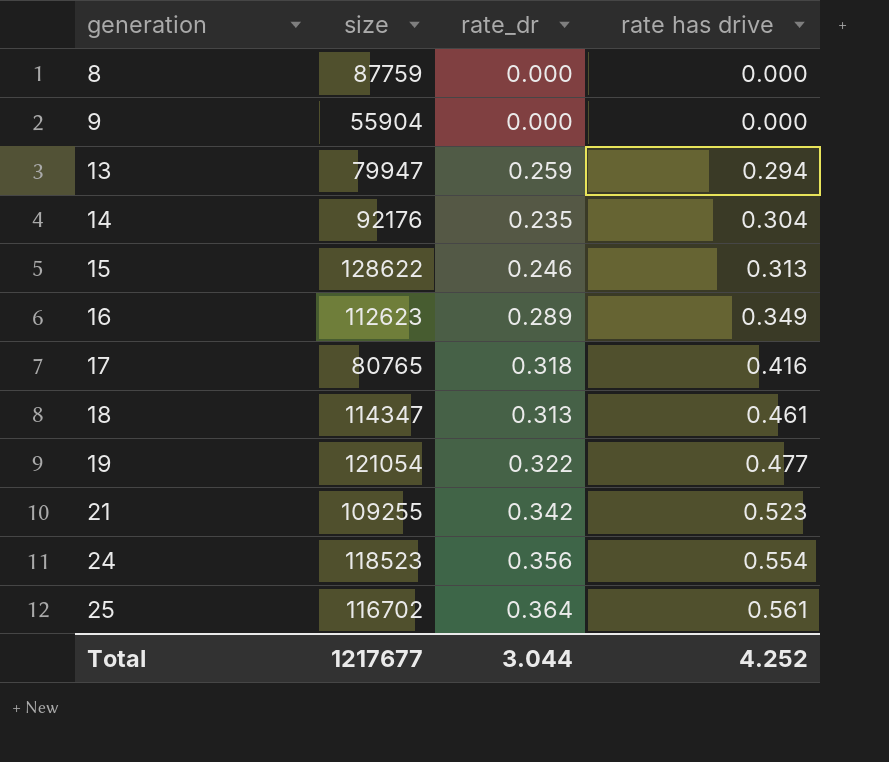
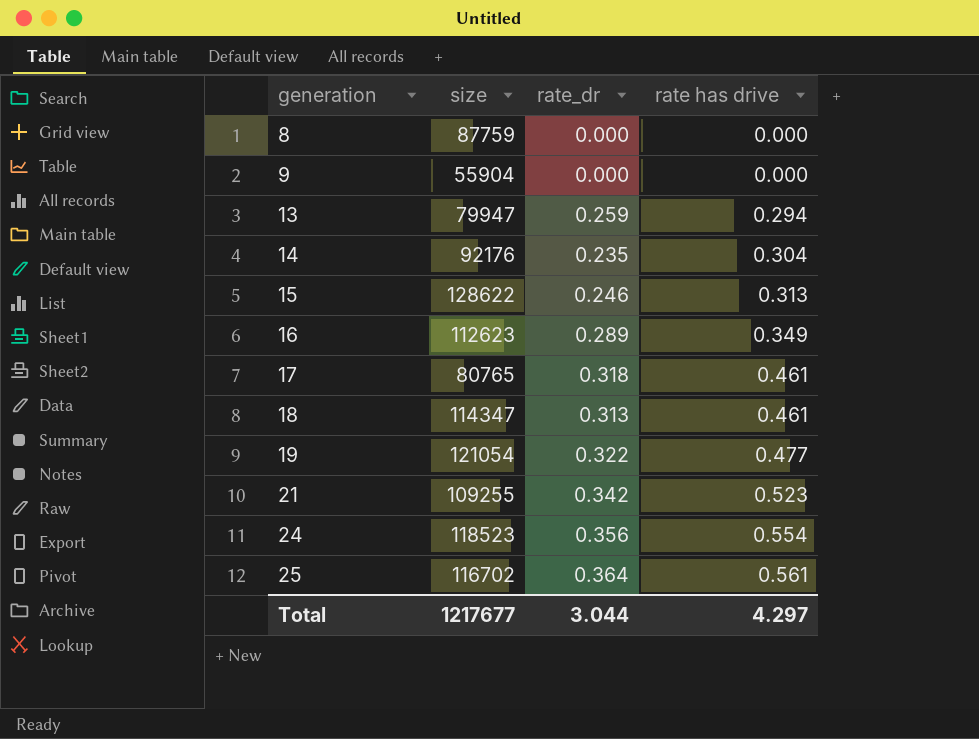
17 | rate has drive: 0.416 -> 0.461
Total | rate has drive: 4.252 -> 4.297

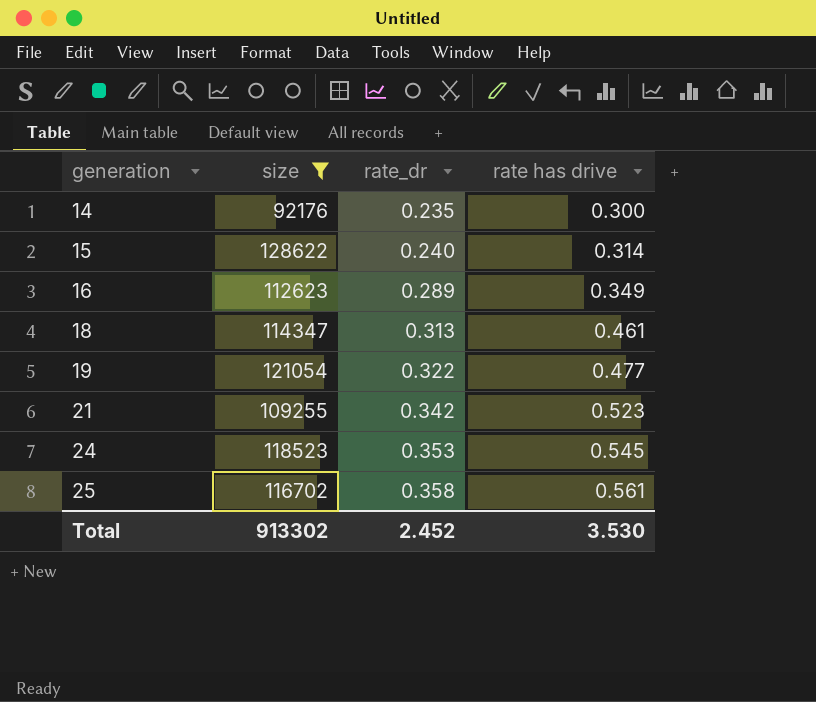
filter: none -> size >= 92176
14 | rate has drive: 0.304 -> 0.300
15 | rate_dr: 0.246 -> 0.240
15 | rate has drive: 0.313 -> 0.314
24 | rate_dr: 0.356 -> 0.353
24 | rate has drive: 0.554 -> 0.545
25 | rate_dr: 0.364 -> 0.358
Total | size: 1217677 -> 913302
Total | rate_dr: 3.044 -> 2.452
Total | rate has drive: 4.297 -> 3.530

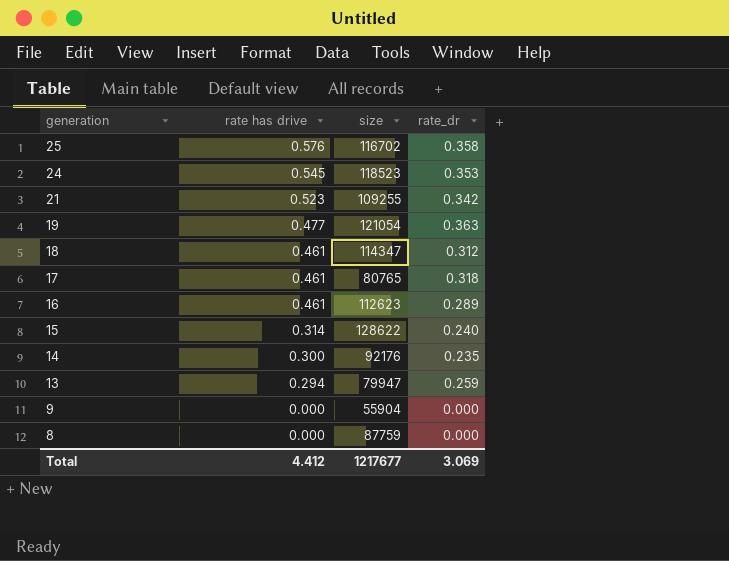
filter: size >= 92176 -> none
row order: generation ascending -> generation descending
column rate has drive | position: 4 -> 2
25 | rate has drive: 0.561 -> 0.576
19 | rate_dr: 0.322 -> 0.363
18 | rate_dr: 0.313 -> 0.312
16 | rate has drive: 0.349 -> 0.461
Total | rate has drive: 3.530 -> 4.412
Total | size: 913302 -> 1217677
Total | rate_dr: 2.452 -> 3.069

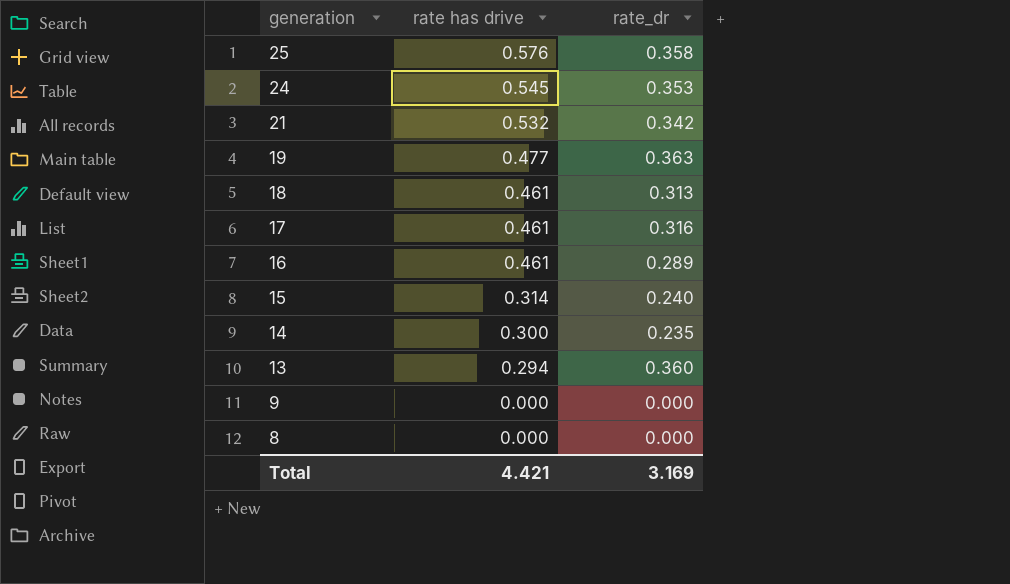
column size | position: 3 -> none
21 | rate has drive: 0.523 -> 0.532
18 | rate_dr: 0.312 -> 0.313
17 | rate_dr: 0.318 -> 0.316
13 | rate_dr: 0.259 -> 0.360
Total | rate has drive: 4.412 -> 4.421
Total | rate_dr: 3.069 -> 3.169

